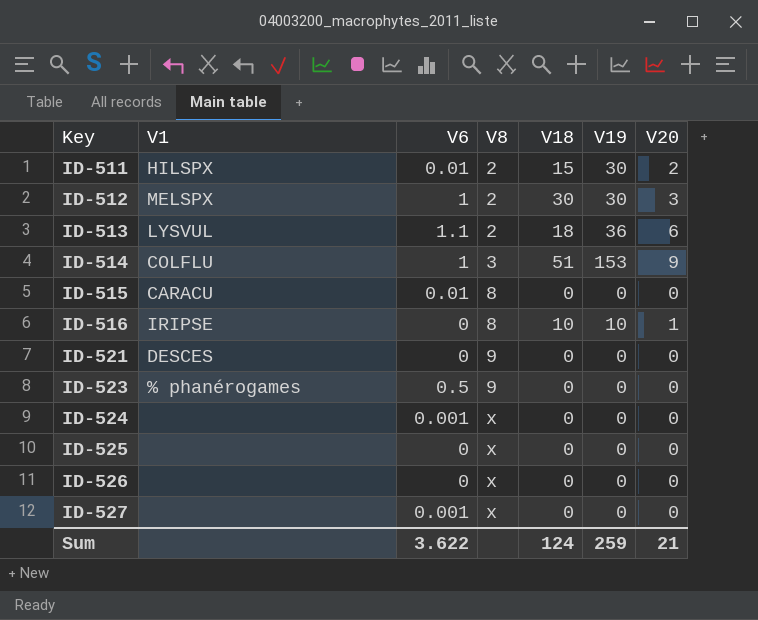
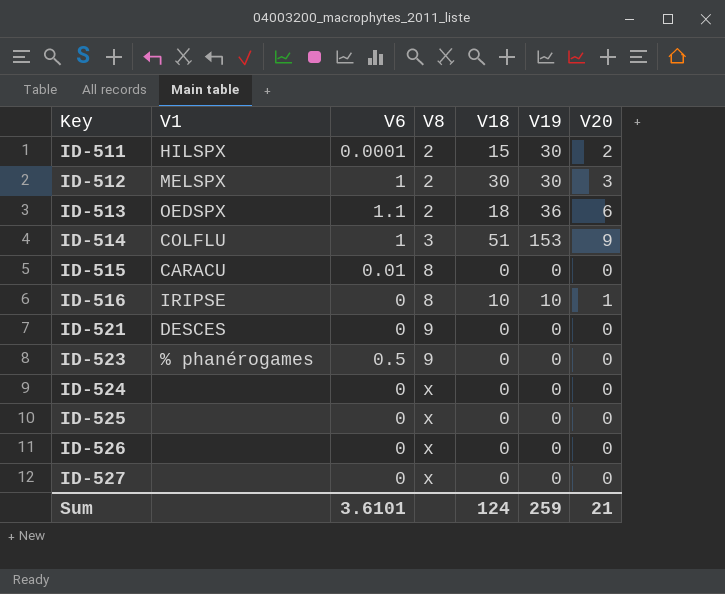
ID-511 | V6: 0.01 -> 0.0001
ID-513 | V1: LYSVUL -> OEDSPX
ID-524 | V6: 0.001 -> 0
ID-527 | V6: 0.001 -> 0
Sum | V6: 3.622 -> 3.6101

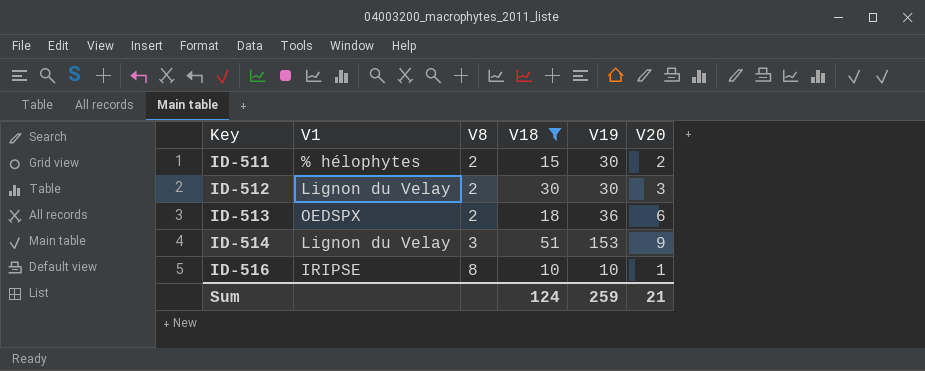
filter: none -> V18 != 0
column V6 | position: 3 -> none
ID-511 | V1: HILSPX -> % hélophytes
ID-512 | V1: MELSPX -> Lignon du Velay
ID-514 | V1: COLFLU -> Lignon du Velay

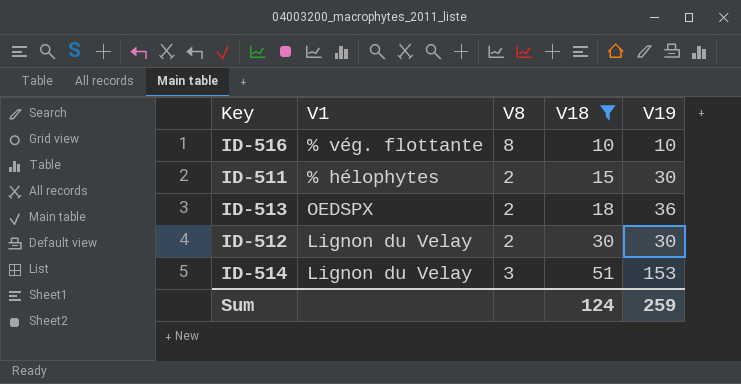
row order: Key ascending -> V18 ascending
column V20 | position: 6 -> none
ID-516 | V1: IRIPSE -> % vég. flottante

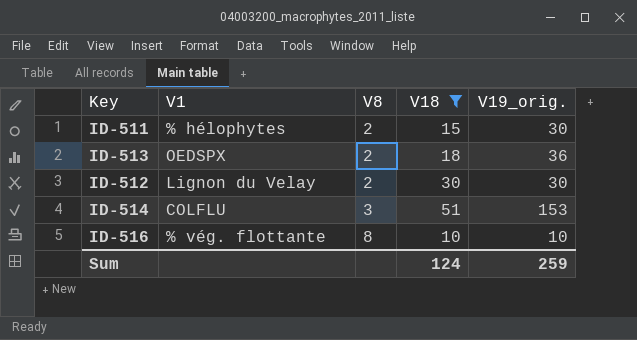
row order: V18 ascending -> V8 ascending
column name: V19 -> V19_orig.
ID-514 | V1: Lignon du Velay -> COLFLU

